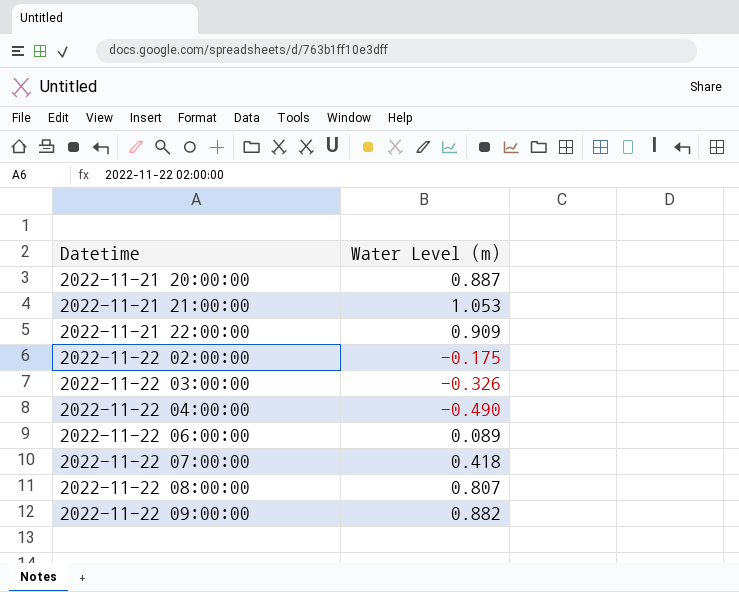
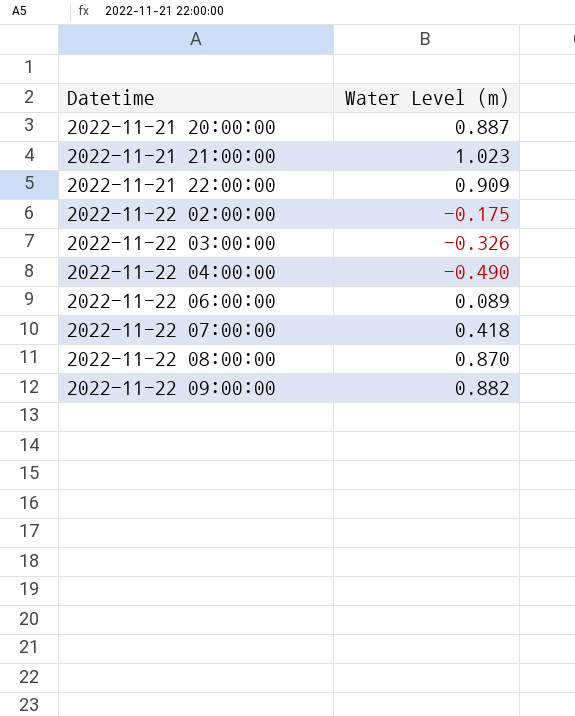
2022-11-21 21:00:00 | Water Level (m): 1.053 -> 1.023
2022-11-22 08:00:00 | Water Level (m): 0.807 -> 0.870

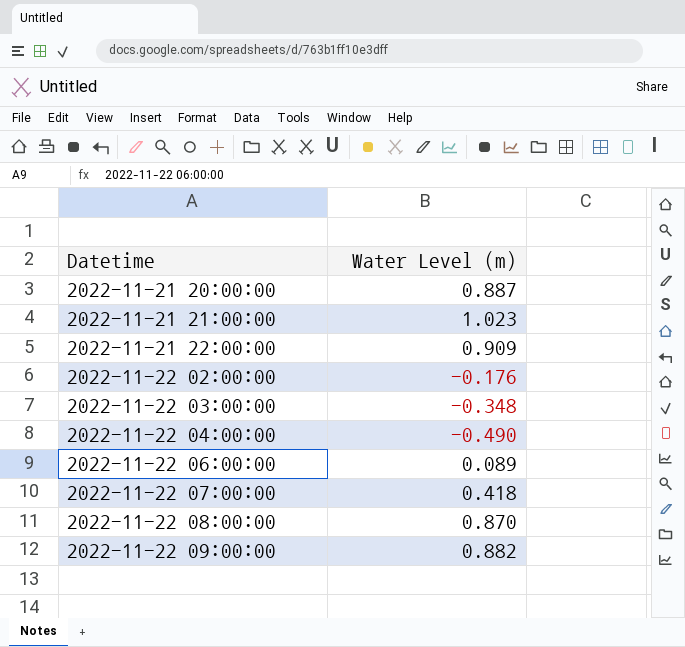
2022-11-22 02:00:00 | Water Level (m): -0.175 -> -0.176
2022-11-22 03:00:00 | Water Level (m): -0.326 -> -0.348

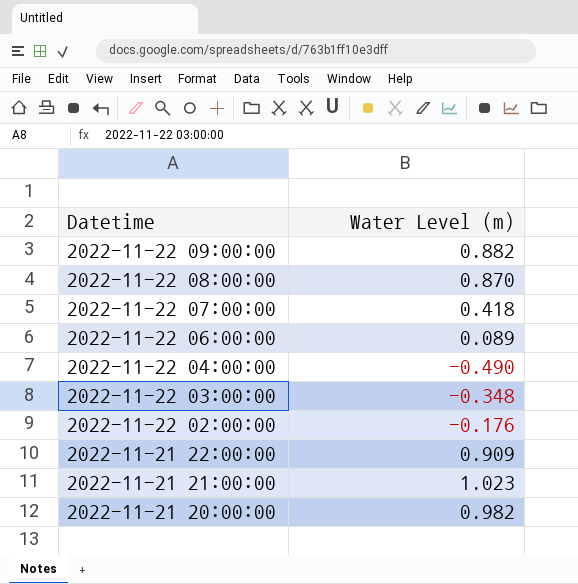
row order: Datetime ascending -> Datetime descending
2022-11-21 20:00:00 | Water Level (m): 0.887 -> 0.982

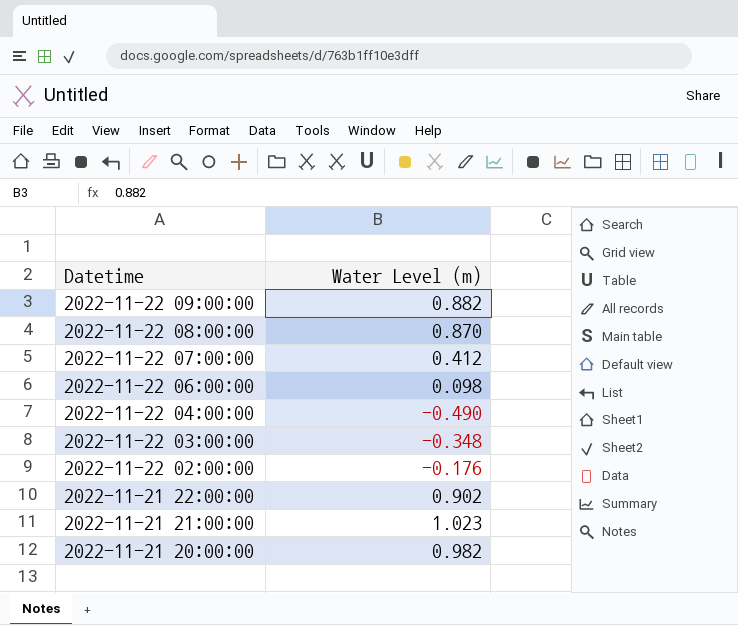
2022-11-22 07:00:00 | Water Level (m): 0.418 -> 0.412
2022-11-22 06:00:00 | Water Level (m): 0.089 -> 0.098
2022-11-21 22:00:00 | Water Level (m): 0.909 -> 0.902

